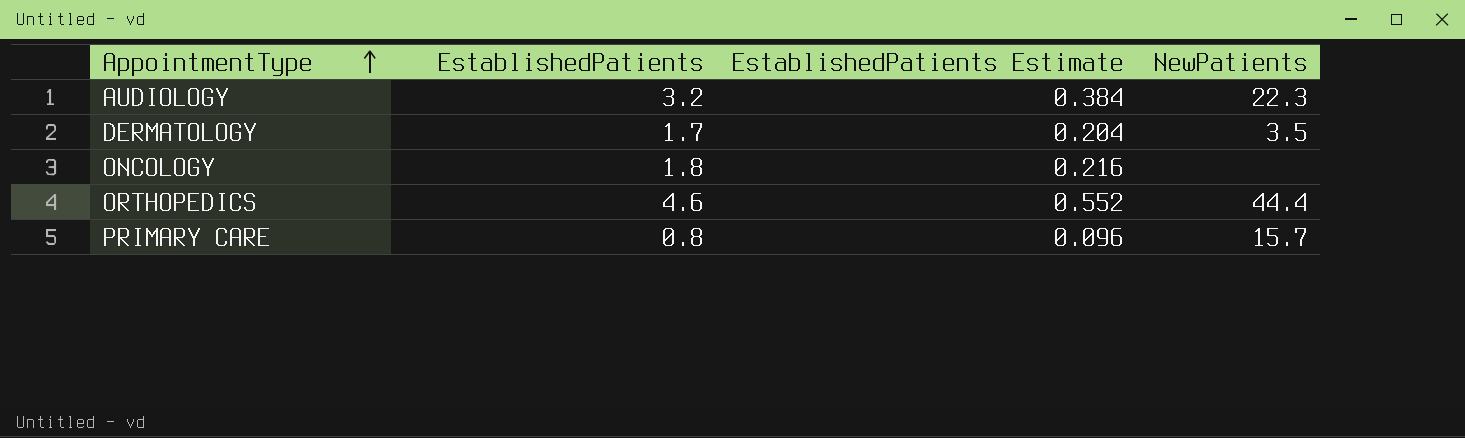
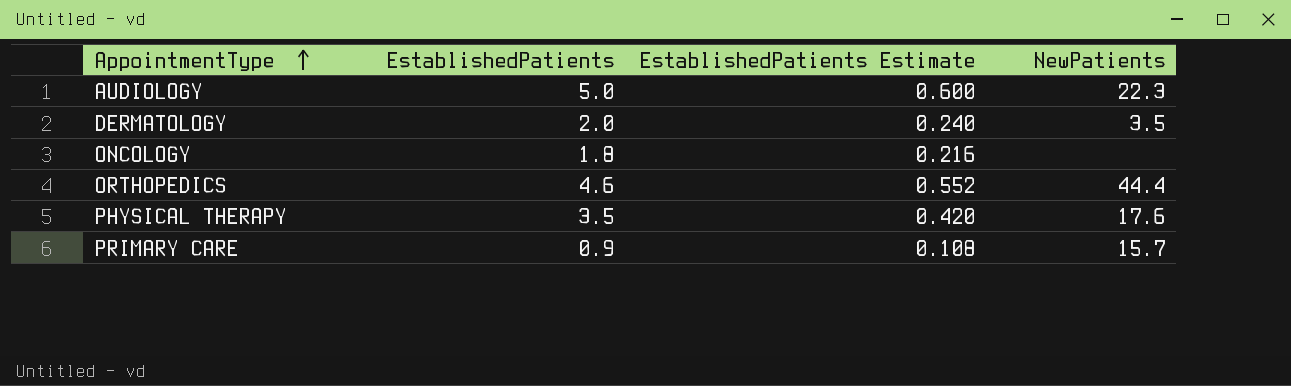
AUDIOLOGY | EstablishedPatients: 3.2 -> 5.0
AUDIOLOGY | EstablishedPatients Estimate: 0.384 -> 0.600
DERMATOLOGY | EstablishedPatients: 1.7 -> 2.0
DERMATOLOGY | EstablishedPatients Estimate: 0.204 -> 0.240
row PHYSICAL THERAPY: none -> 3.5 | 0.420 | 17.6
PRIMARY CARE | EstablishedPatients: 0.8 -> 0.9
PRIMARY CARE | EstablishedPatients Estimate: 0.096 -> 0.108

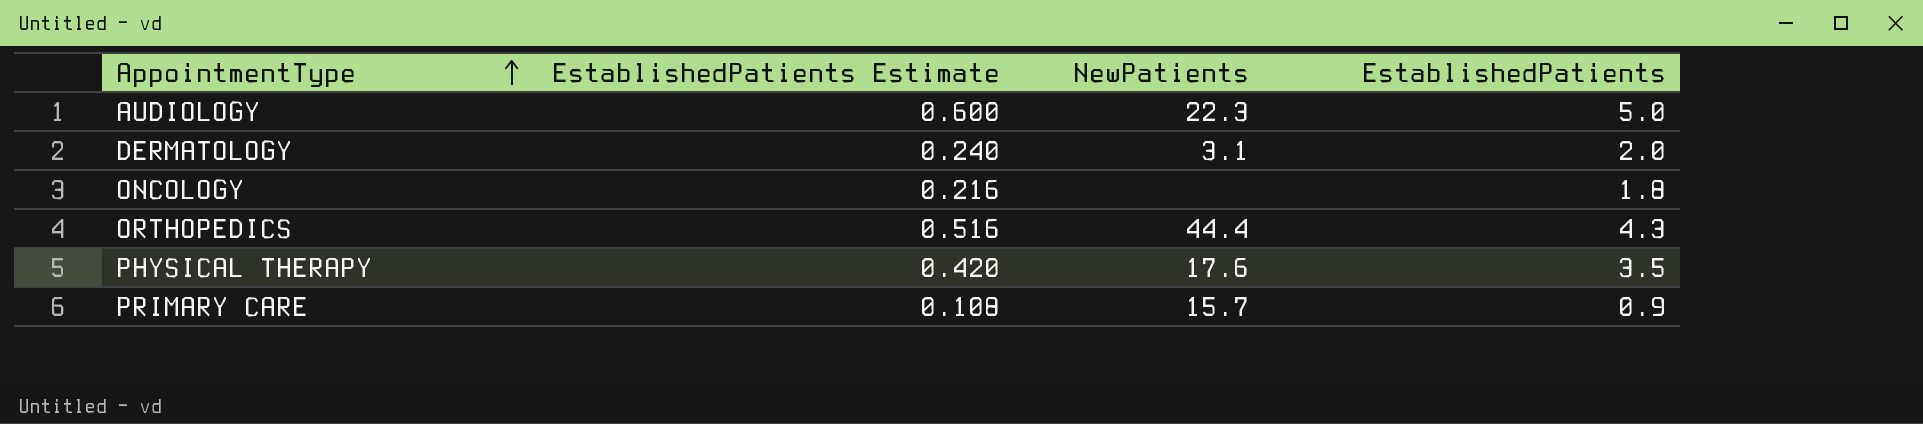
column EstablishedPatients | position: 2 -> 4
DERMATOLOGY | NewPatients: 3.5 -> 3.1
ORTHOPEDICS | EstablishedPatients Estimate: 0.552 -> 0.516
ORTHOPEDICS | EstablishedPatients: 4.6 -> 4.3

